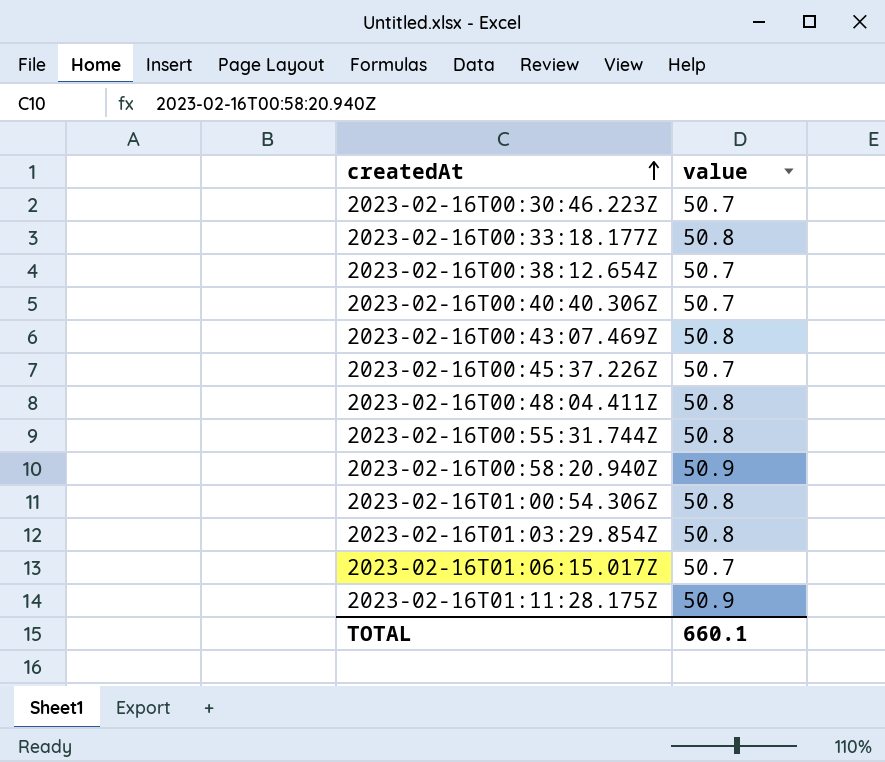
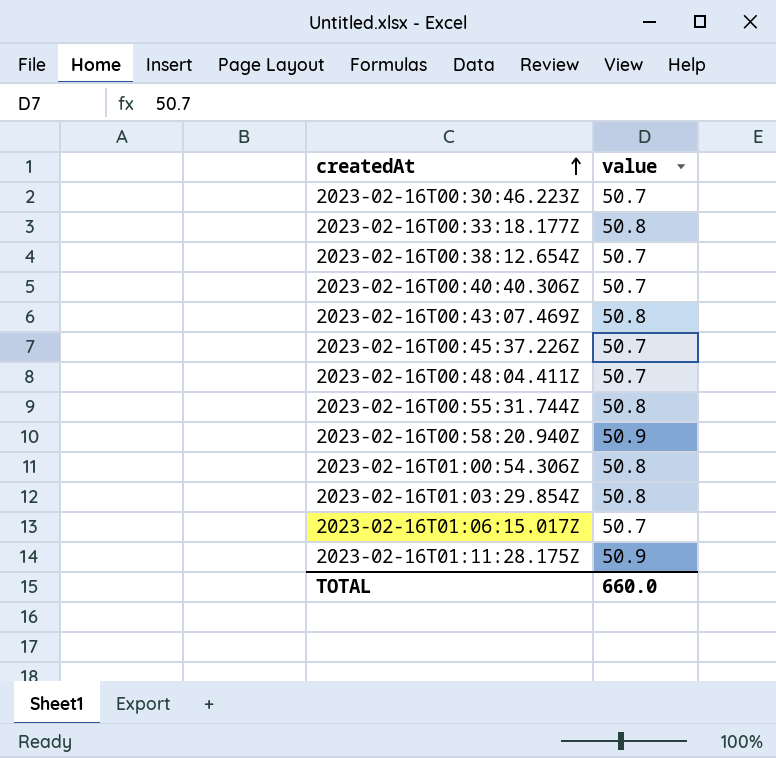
2023-02-16T00:48:04.411Z | value: 50.8 -> 50.7
TOTAL | value: 660.1 -> 660.0

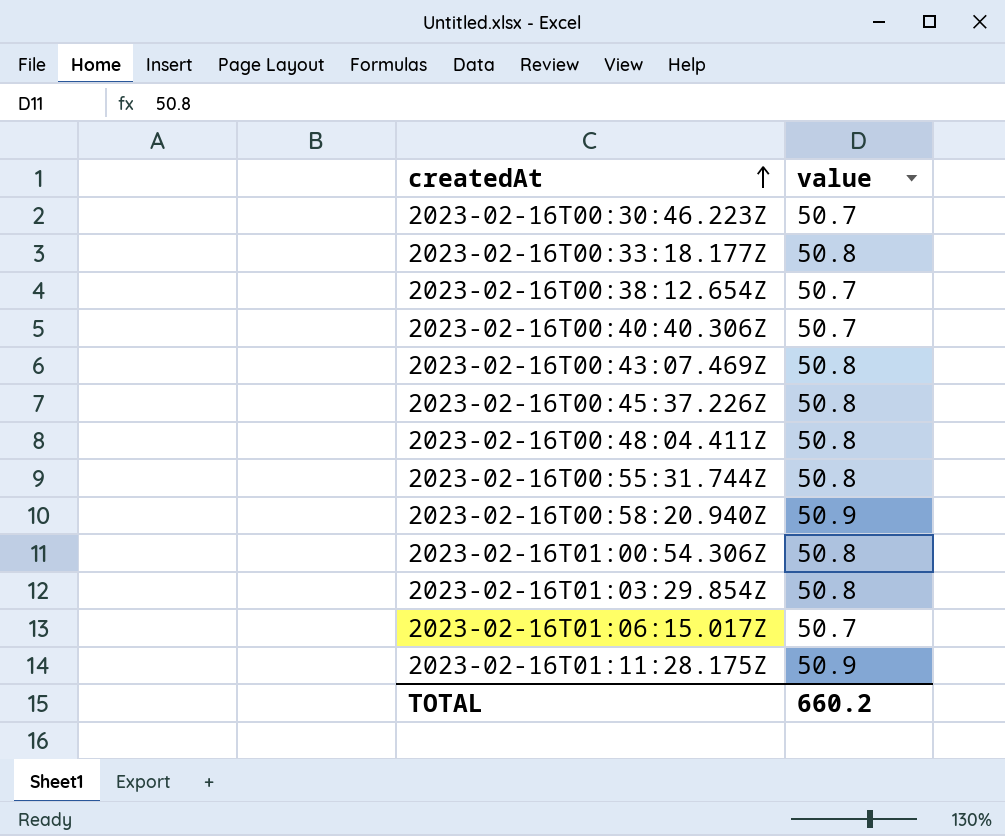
2023-02-16T00:45:37.226Z | value: 50.7 -> 50.8
2023-02-16T00:48:04.411Z | value: 50.7 -> 50.8
TOTAL | value: 660.0 -> 660.2

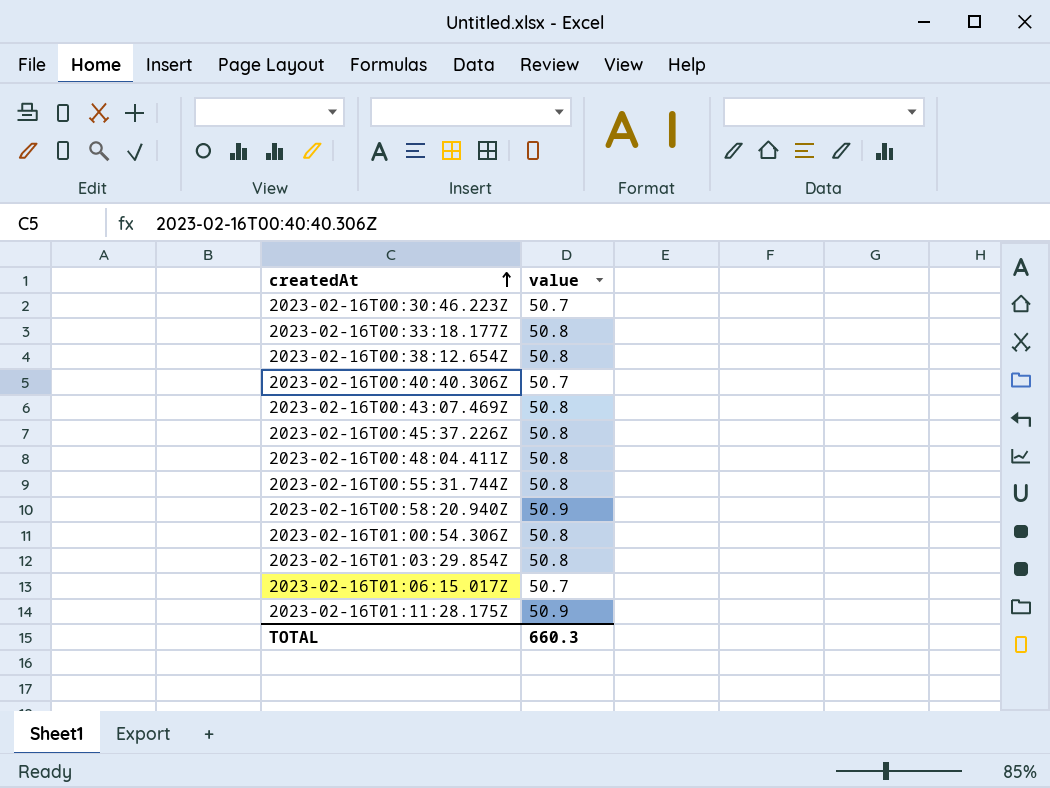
2023-02-16T00:38:12.654Z | value: 50.7 -> 50.8
TOTAL | value: 660.2 -> 660.3

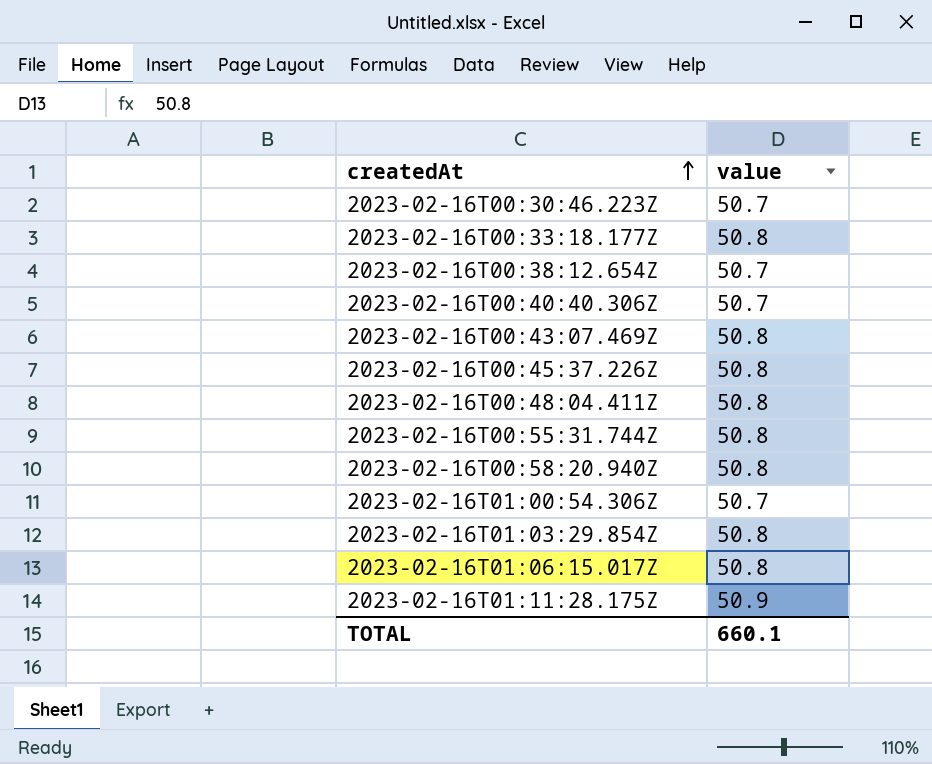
2023-02-16T00:38:12.654Z | value: 50.8 -> 50.7
2023-02-16T00:58:20.940Z | value: 50.9 -> 50.8
2023-02-16T01:00:54.306Z | value: 50.8 -> 50.7
2023-02-16T01:06:15.017Z | value: 50.7 -> 50.8
TOTAL | value: 660.3 -> 660.1

